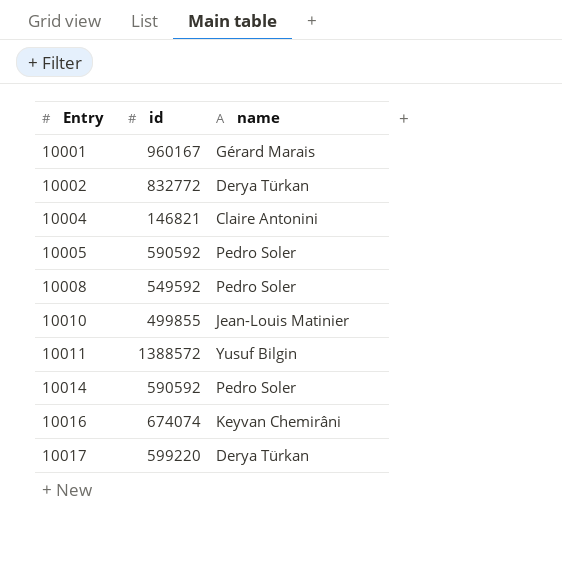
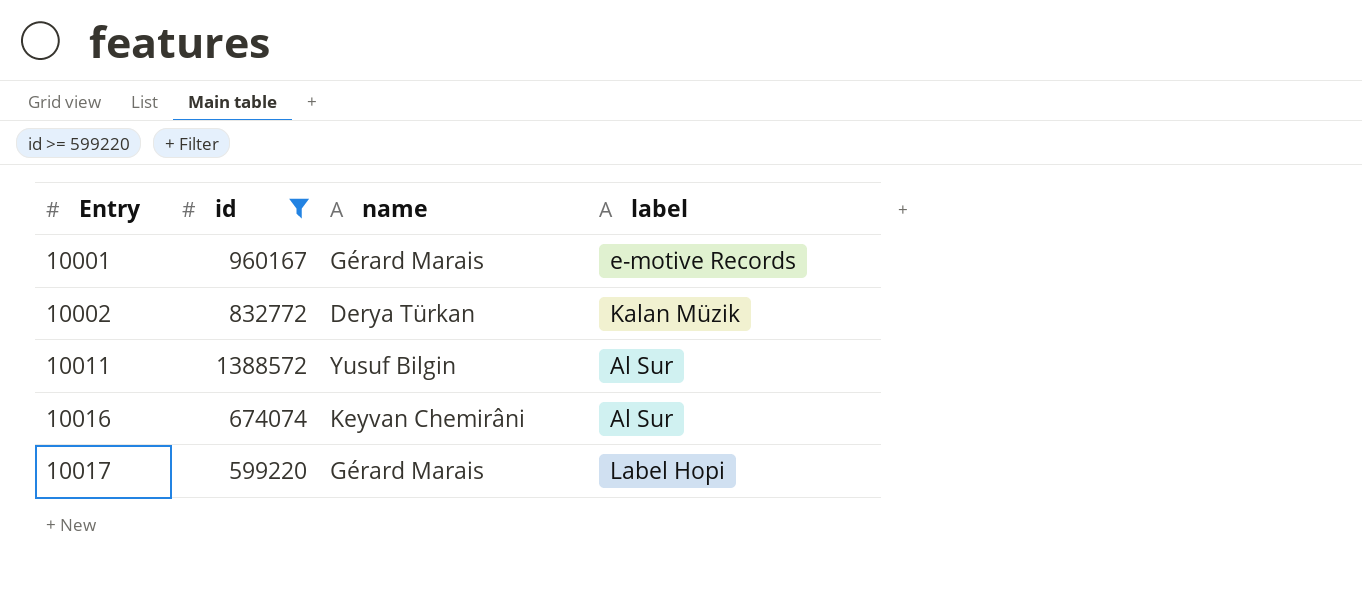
filter: none -> id >= 599220
column label | position: none -> 4
10017 | name: Derya Türkan -> Gérard Marais

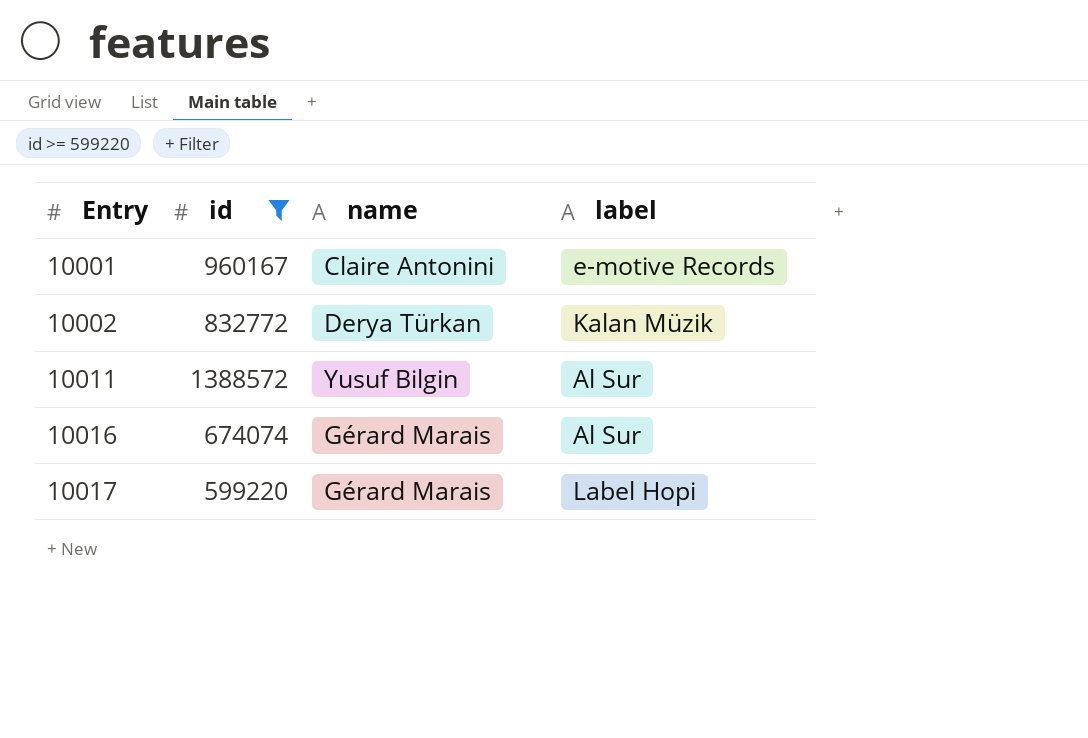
10001 | name: Gérard Marais -> Claire Antonini
10016 | name: Keyvan Chemirâni -> Gérard Marais

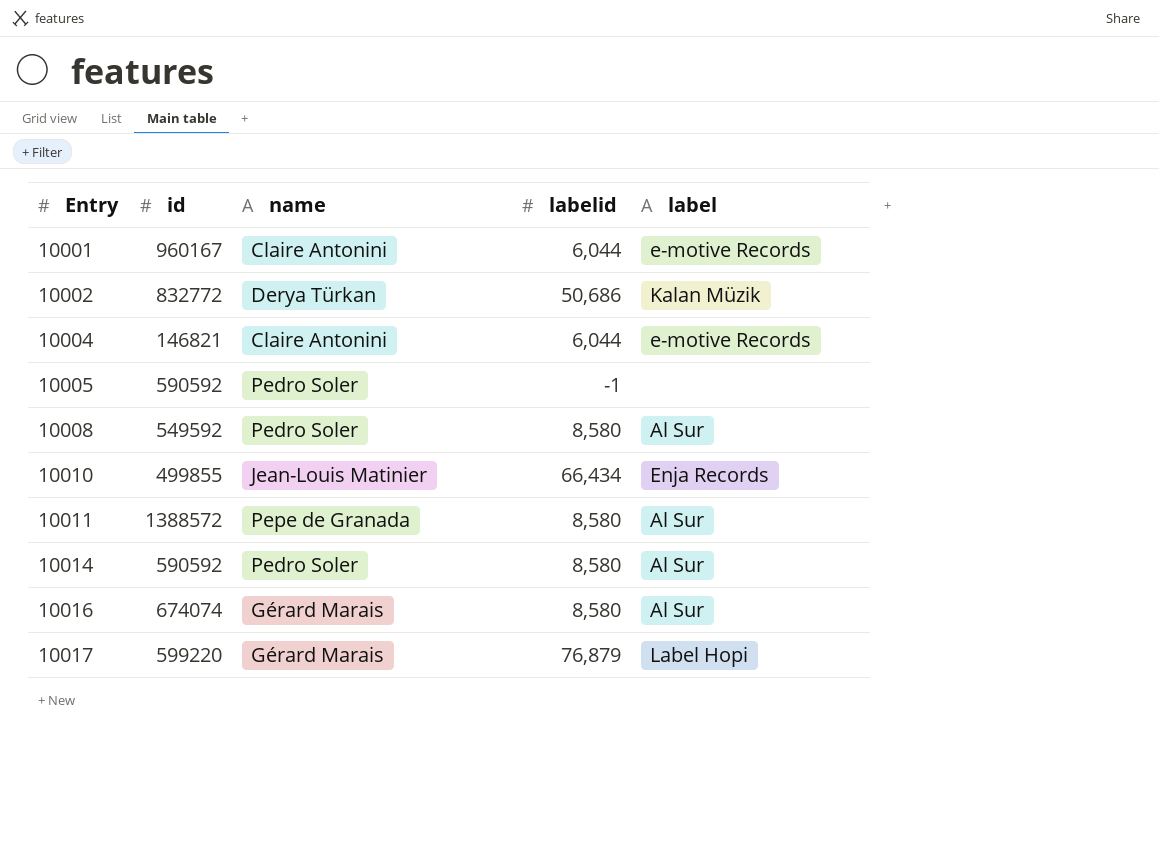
filter: id >= 599220 -> none
column labelid | position: none -> 4
10011 | name: Yusuf Bilgin -> Pepe de Granada

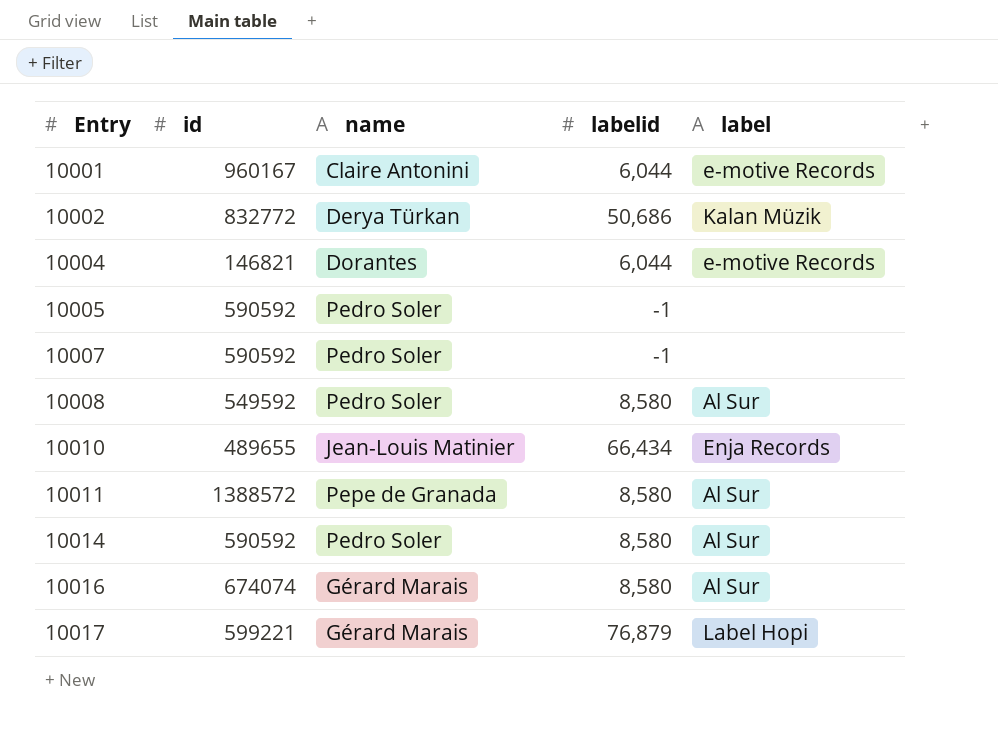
10004 | name: Claire Antonini -> Dorantes
row 10007: none -> 590592 | Pedro Soler | -1 | none
10010 | id: 499855 -> 489655
10017 | id: 599220 -> 599221

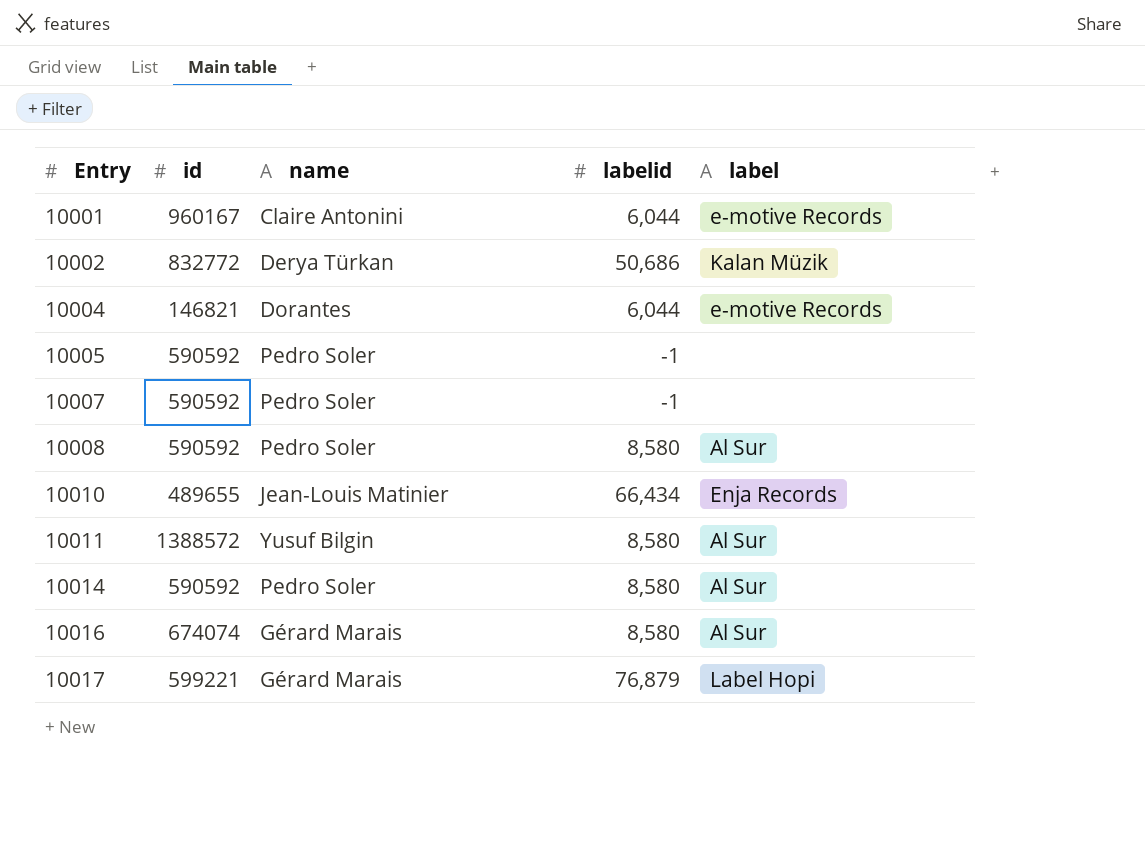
10008 | id: 549592 -> 590592
10011 | name: Pepe de Granada -> Yusuf Bilgin

